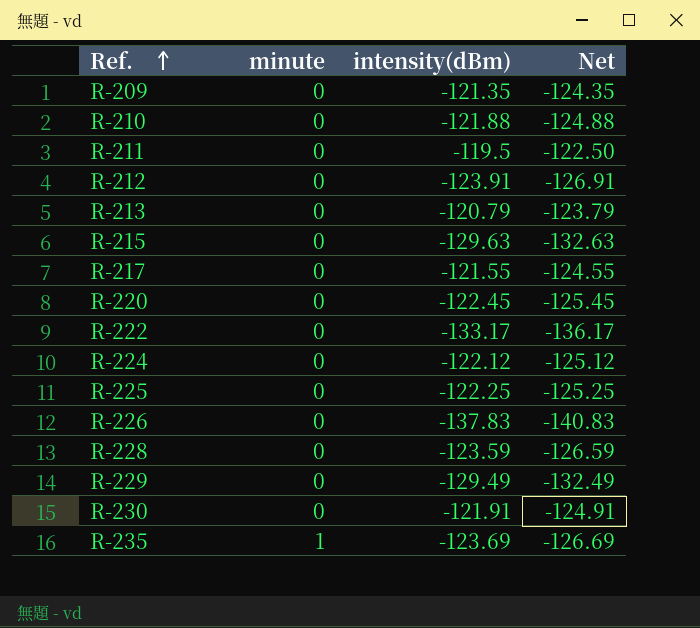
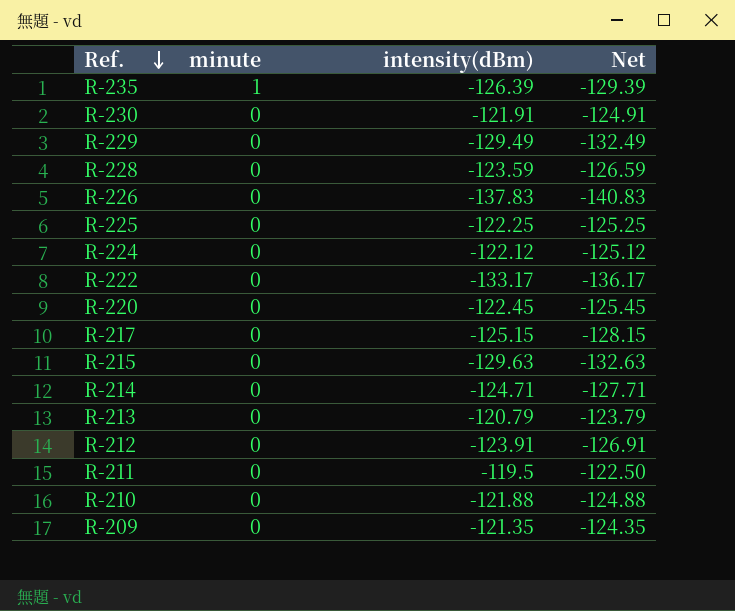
row order: Ref. ascending -> Ref. descending
R-235 | intensity(dBm): -123.69 -> -126.39
R-235 | Net: -126.69 -> -129.39
R-217 | intensity(dBm): -121.55 -> -125.15
R-217 | Net: -124.55 -> -128.15
row R-214: none -> 0 | -124.71 | -127.71

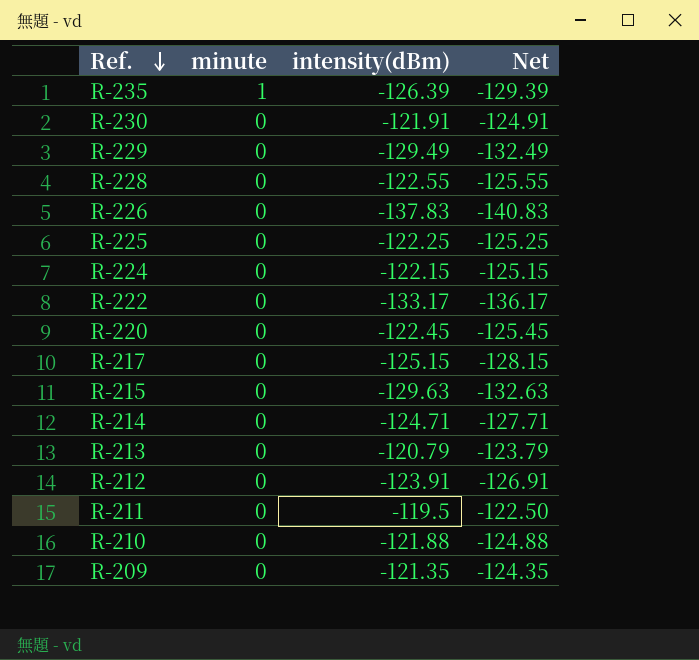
R-228 | intensity(dBm): -123.59 -> -122.55
R-228 | Net: -126.59 -> -125.55
R-224 | intensity(dBm): -122.12 -> -122.15
R-224 | Net: -125.12 -> -125.15

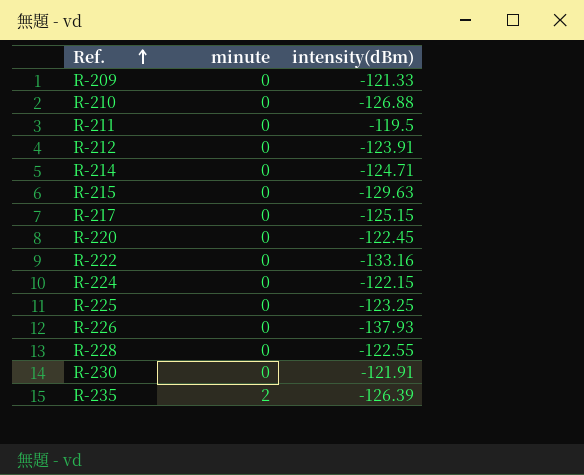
row order: Ref. descending -> Ref. ascending
column Net | formula: [intensity(dBm)] - 3 -> none
row R-229: 0 | -129.49 | -132.49 -> none
row R-213: 0 | -120.79 | -123.79 -> none
R-209 | intensity(dBm): -121.35 -> -121.33
R-210 | intensity(dBm): -121.88 -> -126.88
R-222 | intensity(dBm): -133.17 -> -133.16
R-225 | intensity(dBm): -122.25 -> -123.25
R-226 | intensity(dBm): -137.83 -> -137.93
R-235 | minute: 1 -> 2

